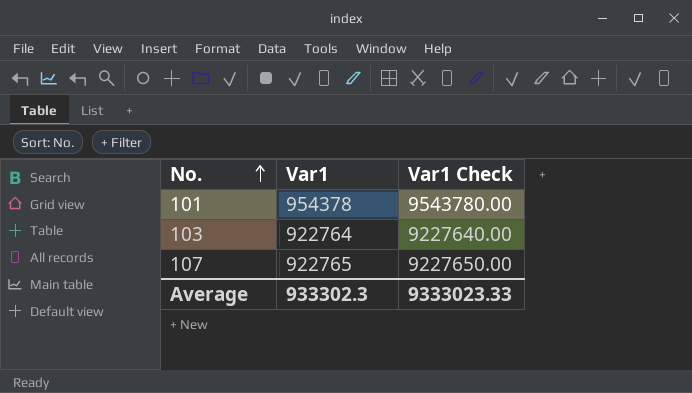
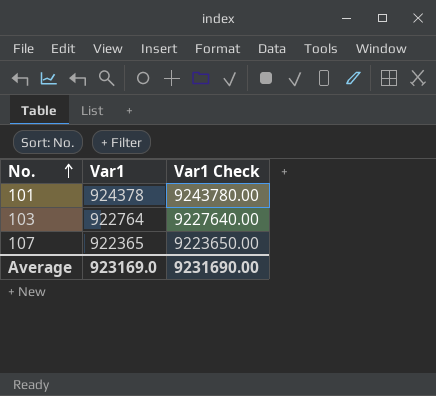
101 | Var1: 954378 -> 924378
101 | Var1 Check: 9543780.00 -> 9243780.00
107 | Var1: 922765 -> 922365
107 | Var1 Check: 9227650.00 -> 9223650.00
Average | Var1: 933302.3 -> 923169.0
Average | Var1 Check: 9333023.33 -> 9231690.00

